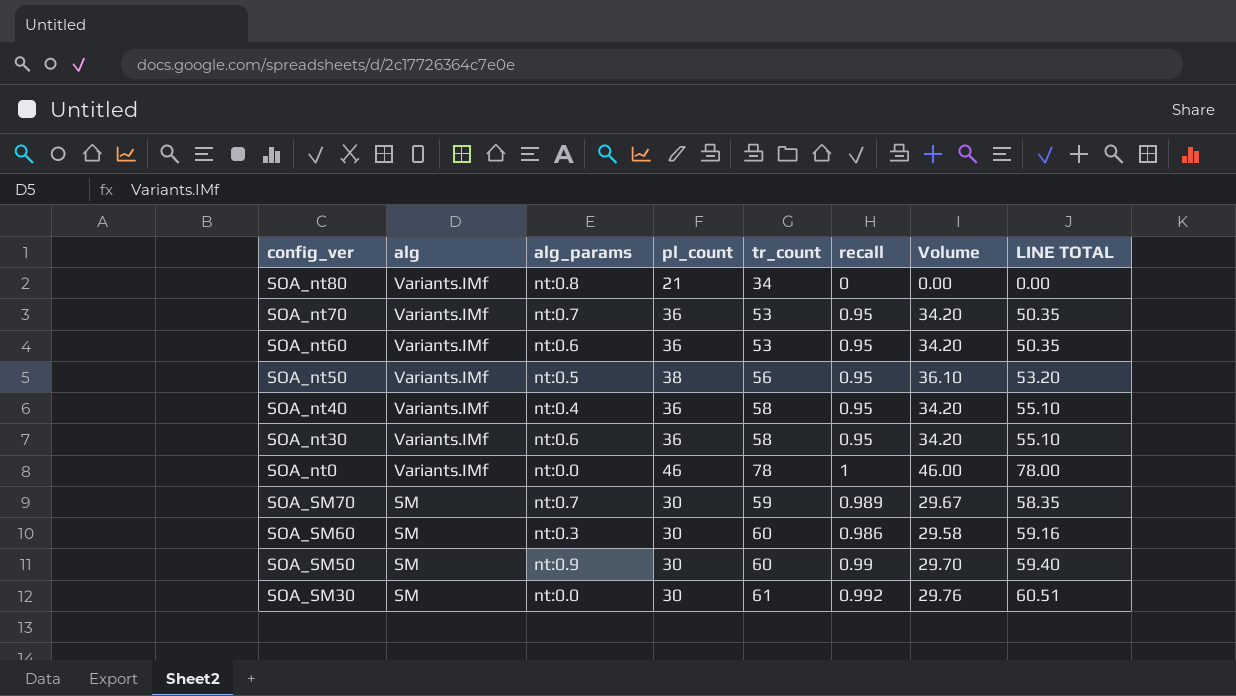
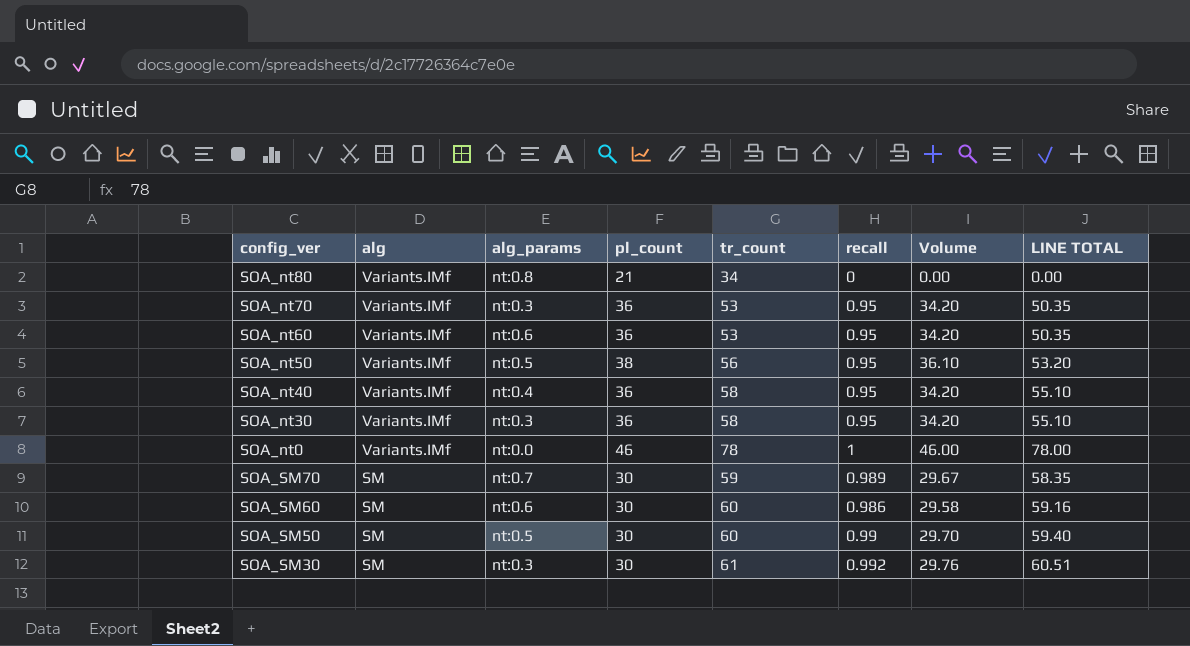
SOA_nt70 | alg_params: nt:0.7 -> nt:0.3
SOA_nt30 | alg_params: nt:0.6 -> nt:0.3
SOA_SM60 | alg_params: nt:0.3 -> nt:0.6
SOA_SM50 | alg_params: nt:0.9 -> nt:0.5
SOA_SM30 | alg_params: nt:0.0 -> nt:0.3

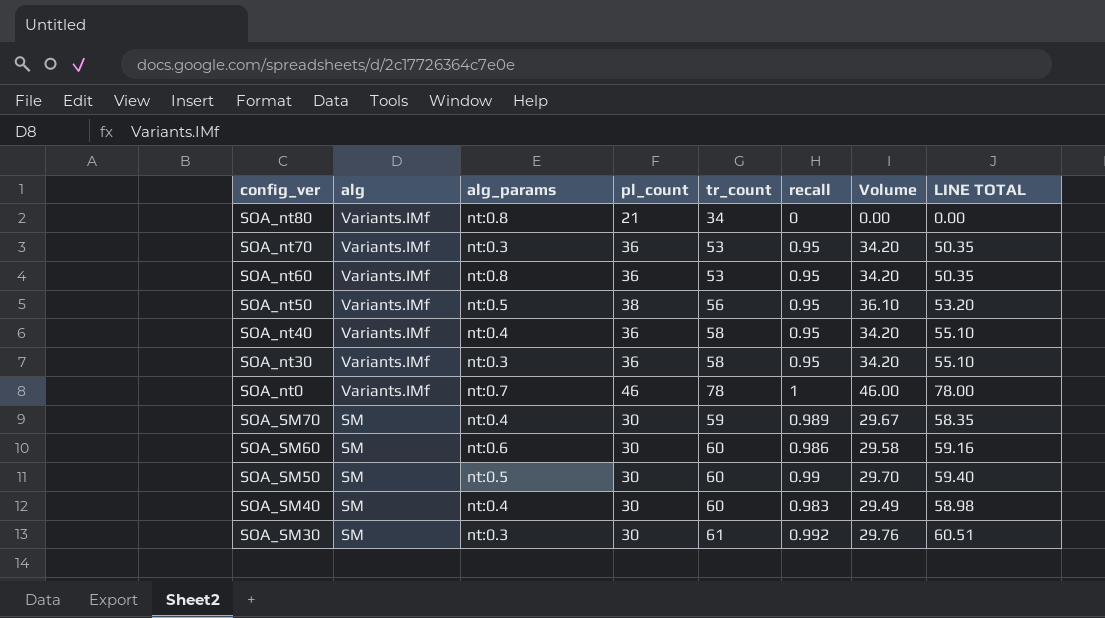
SOA_nt60 | alg_params: nt:0.6 -> nt:0.8
SOA_nt0 | alg_params: nt:0.0 -> nt:0.7
SOA_SM70 | alg_params: nt:0.7 -> nt:0.4
row SOA_SM40: none -> SM | nt:0.4 | 30 | 60 | 0.983 | 29.49 | 58.98

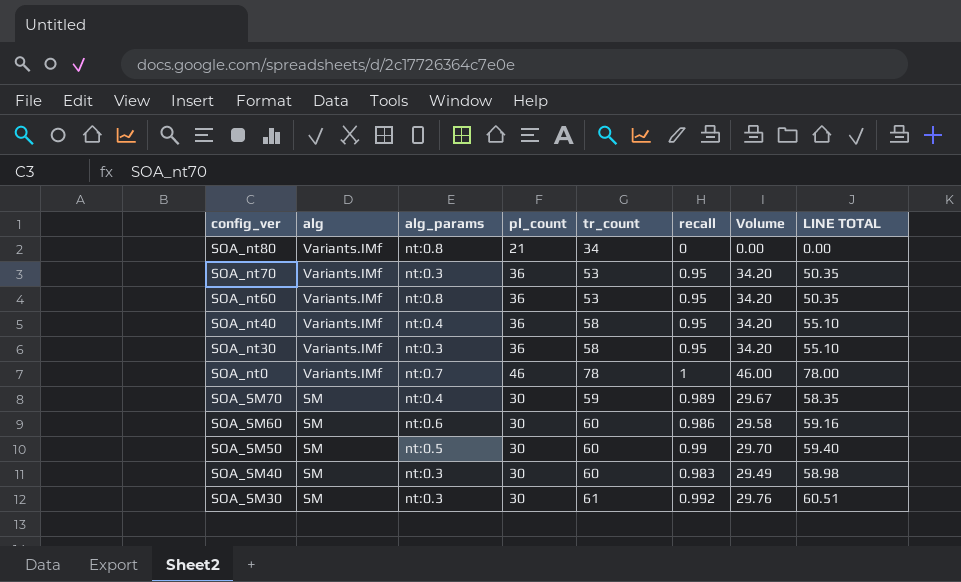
row SOA_nt50: Variants.IMf | nt:0.5 | 38 | 56 | 0.95 | 36.10 | 53.20 -> none
SOA_SM40 | alg_params: nt:0.4 -> nt:0.3

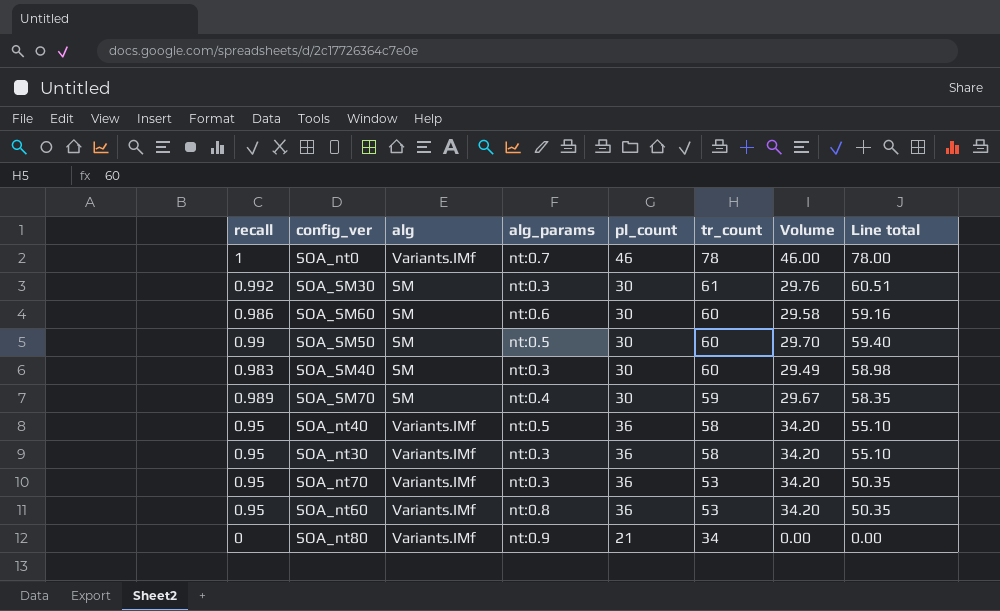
row order: alg descending -> tr_count descending
column recall | position: 6 -> 1
column name: LINE TOTAL -> Line total
SOA_nt40 | alg_params: nt:0.4 -> nt:0.5
SOA_nt80 | alg_params: nt:0.8 -> nt:0.9

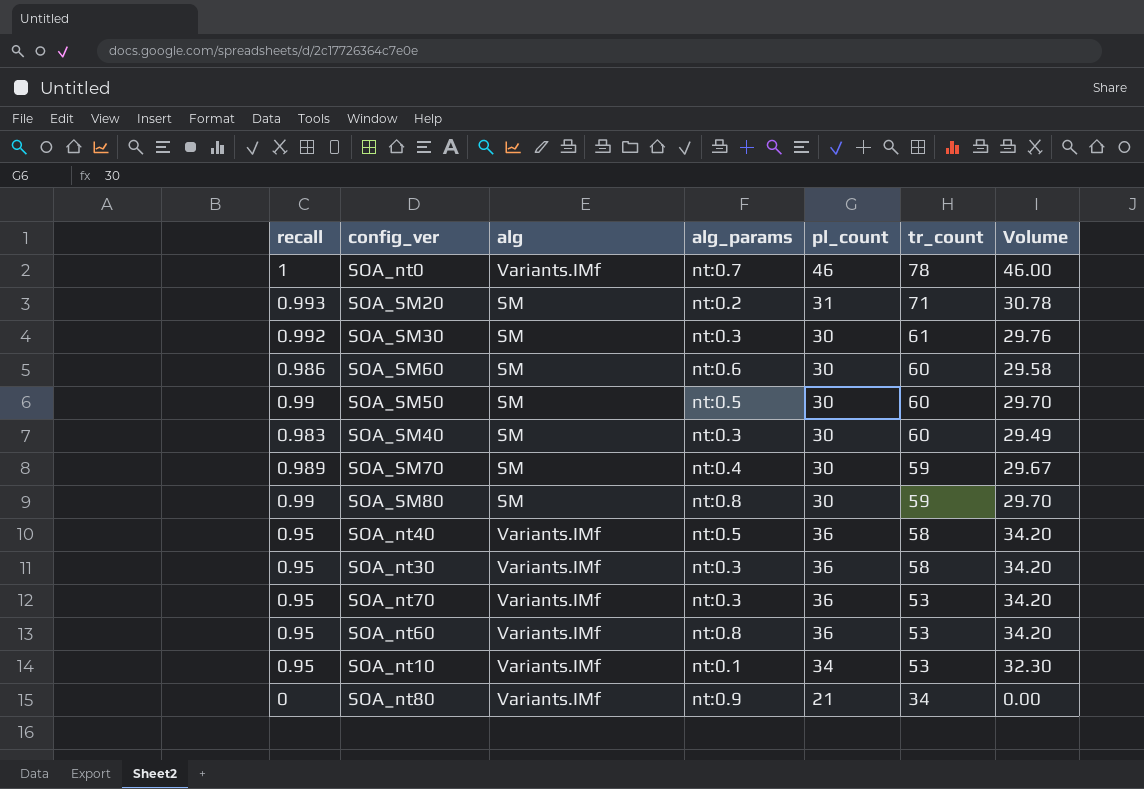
column Line total | formula: [recall] * [tr_count] -> none
row SOA_SM20: none -> 0.993 | SM | nt:0.2 | 31 | 71 | 30.78
row SOA_SM80: none -> 0.99 | SM | nt:0.8 | 30 | 59 | 29.70
row SOA_nt10: none -> 0.95 | Variants.IMf | nt:0.1 | 34 | 53 | 32.30

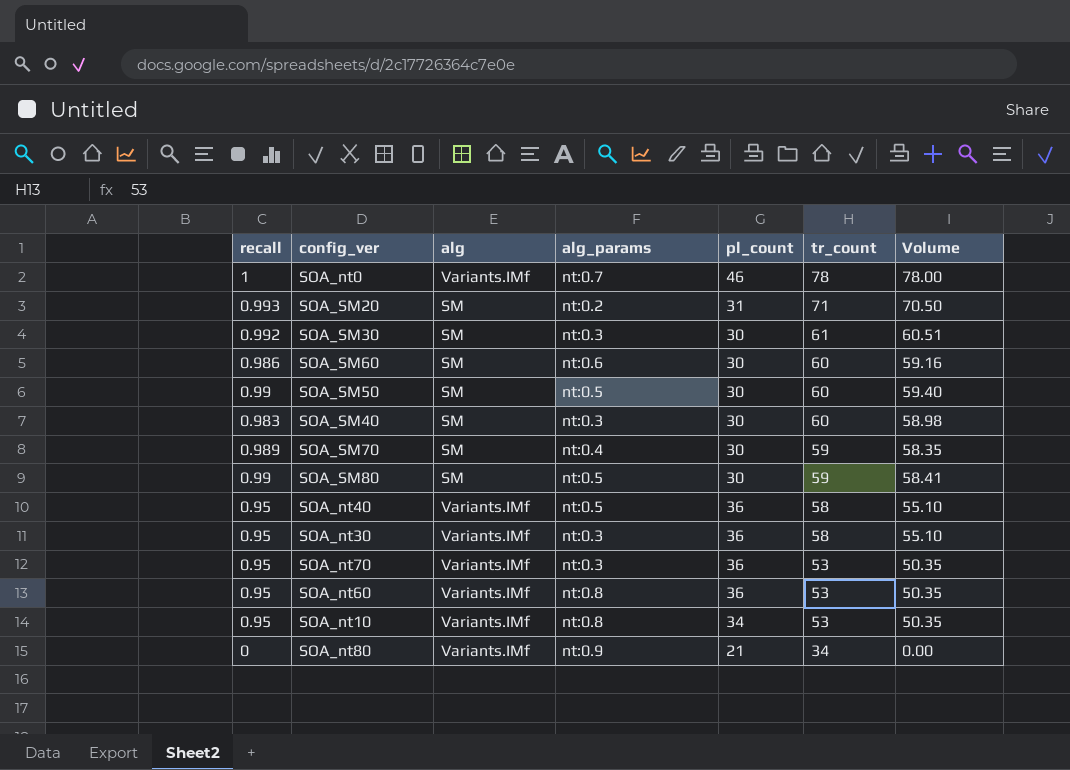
column Volume | formula: [recall] * [pl_count] -> [recall] * [tr_count]
SOA_SM80 | alg_params: nt:0.8 -> nt:0.5
SOA_nt10 | alg_params: nt:0.1 -> nt:0.8

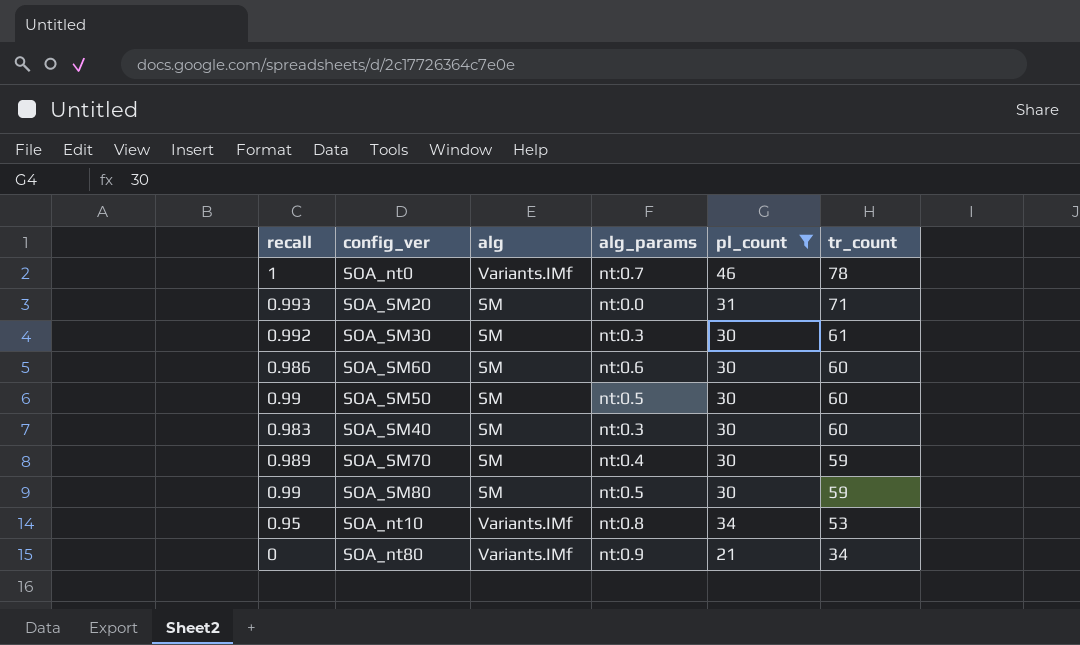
filter: none -> pl_count != 36
column Volume | formula: [recall] * [tr_count] -> none
SOA_SM20 | alg_params: nt:0.2 -> nt:0.0

